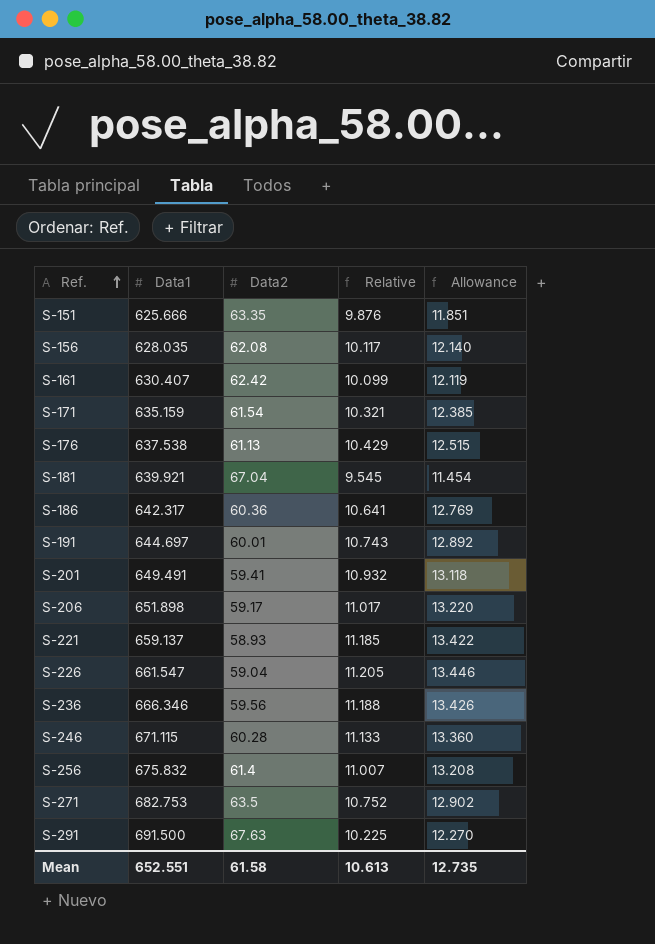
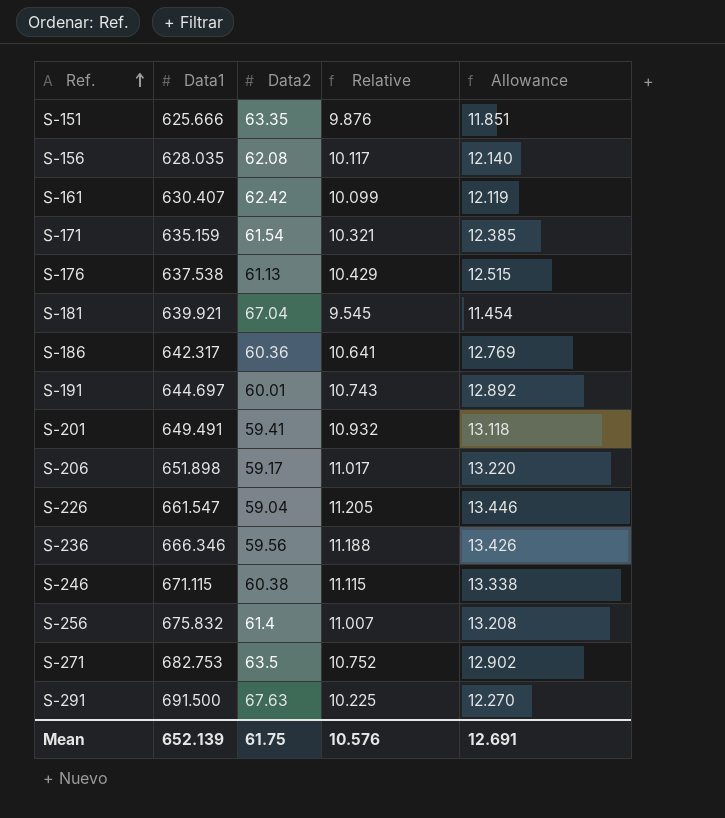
row S-221: 659.137 | 58.93 | 11.185 | 13.422 -> none
S-246 | Data2: 60.28 -> 60.38
S-246 | Relative: 11.133 -> 11.115
S-246 | Allowance: 13.360 -> 13.338
Mean | Data1: 652.551 -> 652.139
Mean | Data2: 61.58 -> 61.75
Mean | Relative: 10.613 -> 10.576
Mean | Allowance: 12.735 -> 12.691

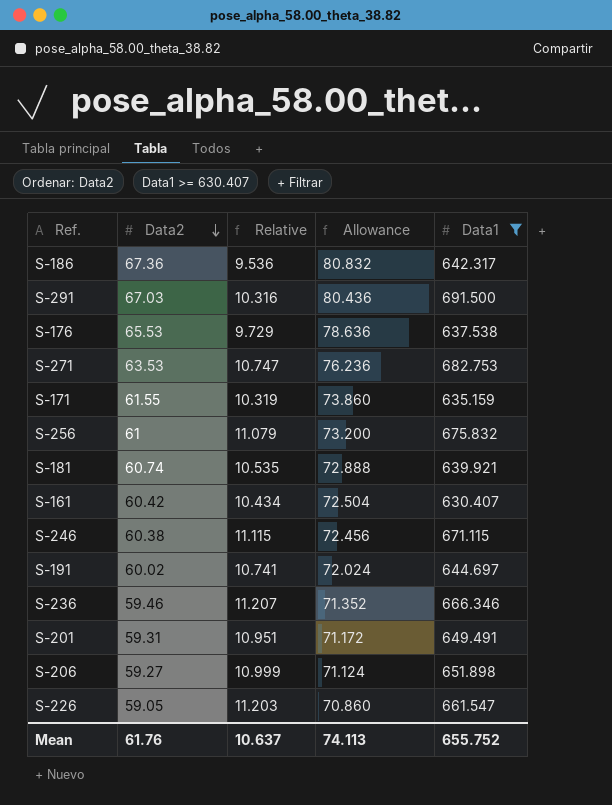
filter: none -> Data1 >= 630.407
row order: Ref. ascending -> Data2 descending
column Allowance | formula: [Relative] * 1.2 -> [Data2] * 1.2
column Data1 | position: 2 -> 5
S-186 | Data2: 60.36 -> 67.36
S-186 | Relative: 10.641 -> 9.536
S-291 | Data2: 67.63 -> 67.03
S-291 | Relative: 10.225 -> 10.316
S-176 | Data2: 61.13 -> 65.53
S-176 | Relative: 10.429 -> 9.729
S-271 | Data2: 63.5 -> 63.53
S-271 | Relative: 10.752 -> 10.747
S-171 | Data2: 61.54 -> 61.55
S-171 | Relative: 10.321 -> 10.319
S-256 | Data2: 61.4 -> 61
S-256 | Relative: 11.007 -> 11.079
S-181 | Data2: 67.04 -> 60.74
S-181 | Relative: 9.545 -> 10.535
S-161 | Data2: 62.42 -> 60.42
S-161 | Relative: 10.099 -> 10.434
S-191 | Data2: 60.01 -> 60.02
S-191 | Relative: 10.743 -> 10.741
S-236 | Data2: 59.56 -> 59.46
S-236 | Relative: 11.188 -> 11.207
S-201 | Data2: 59.41 -> 59.31
S-201 | Relative: 10.932 -> 10.951
S-206 | Data2: 59.17 -> 59.27
S-206 | Relative: 11.017 -> 10.999
S-226 | Data2: 59.04 -> 59.05
S-226 | Relative: 11.205 -> 11.203
Mean | Data2: 61.75 -> 61.76
Mean | Relative: 10.576 -> 10.637
Mean | Allowance: 12.691 -> 74.113
Mean | Data1: 652.139 -> 655.752

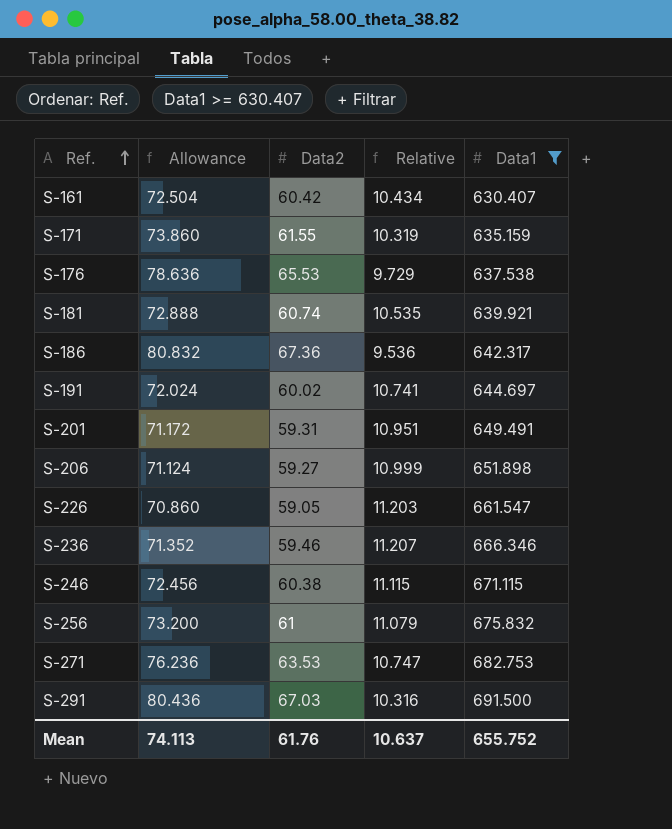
row order: Data2 descending -> Ref. ascending
column Allowance | position: 4 -> 2

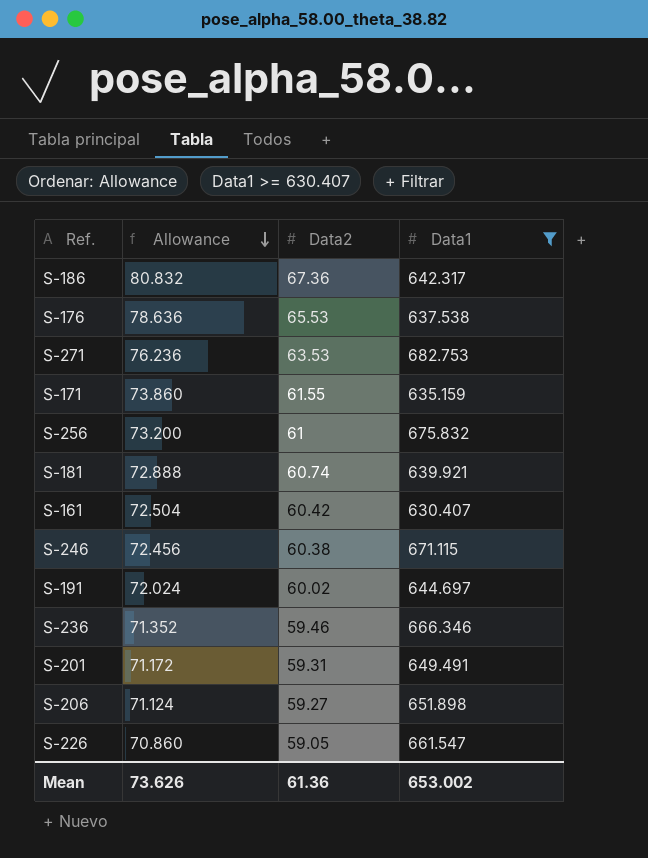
row order: Ref. ascending -> Allowance descending
column Relative | formula: [Data1] / [Data2] -> none
row S-291: 80.436 | 67.03 | 10.316 | 691.500 -> none
Mean | Allowance: 74.113 -> 73.626
Mean | Data2: 61.76 -> 61.36
Mean | Data1: 655.752 -> 653.002

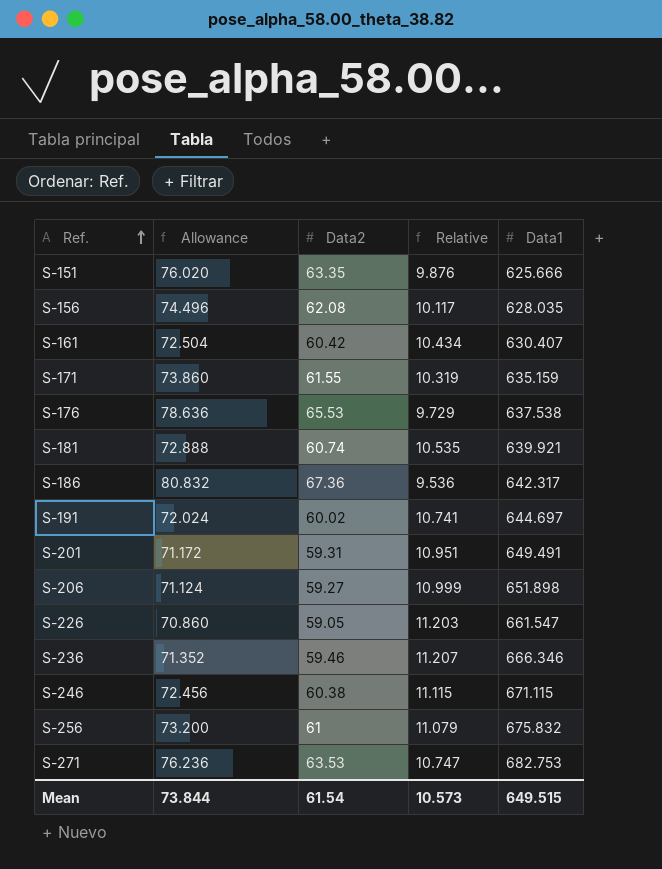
filter: Data1 >= 630.407 -> none
row order: Allowance descending -> Ref. ascending
column Relative | formula: none -> [Data1] / [Data2]
Mean | Allowance: 73.626 -> 73.844
Mean | Data2: 61.36 -> 61.54
Mean | Data1: 653.002 -> 649.515

